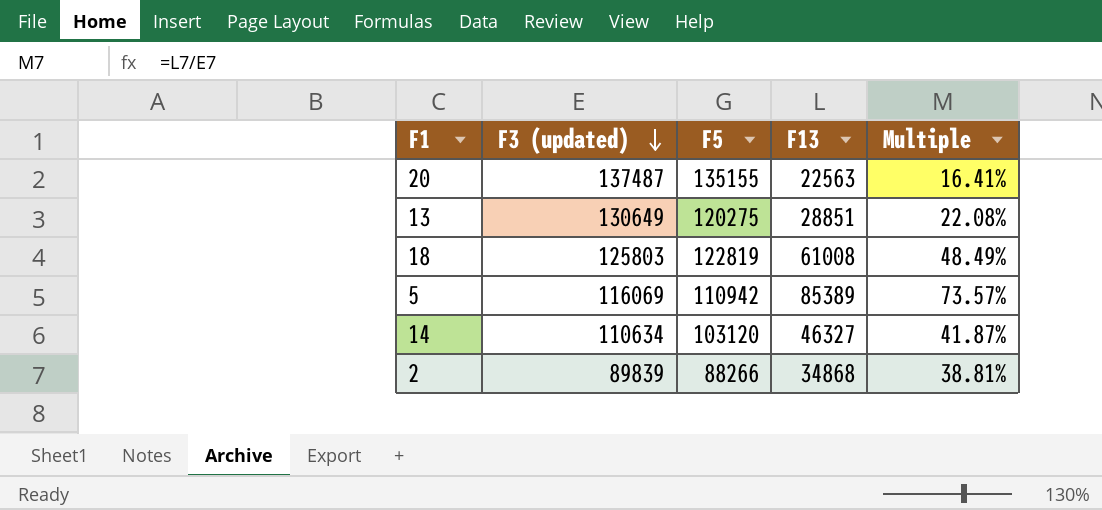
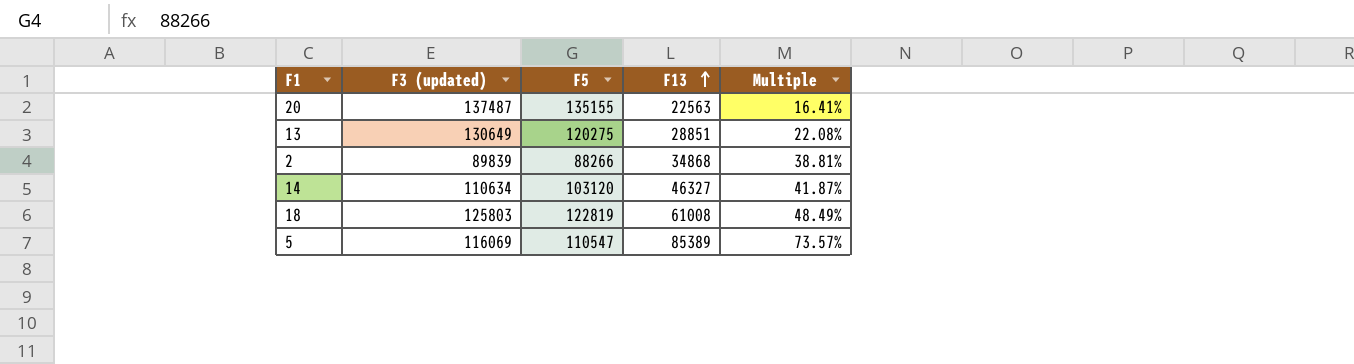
row order: F3 (updated) descending -> F13 ascending
5 | F5: 110942 -> 110547

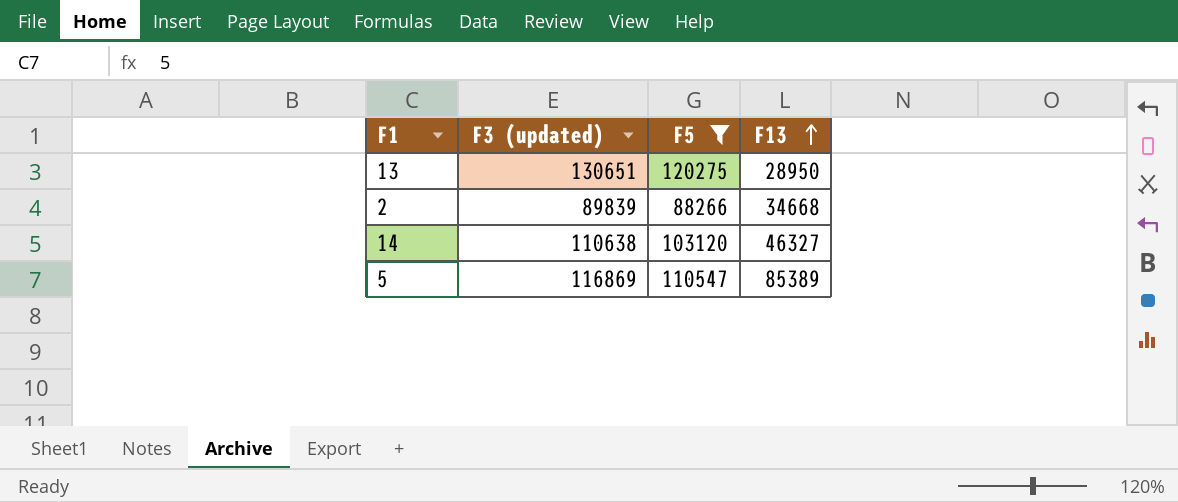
filter: none -> F5 <= 120275
column Multiple | formula: [F13] / [F3 (updated)] -> none
13 | F3 (updated): 130649 -> 130651
13 | F13: 28851 -> 28950
2 | F13: 34868 -> 34668
14 | F3 (updated): 110634 -> 110638
5 | F3 (updated): 116069 -> 116869

